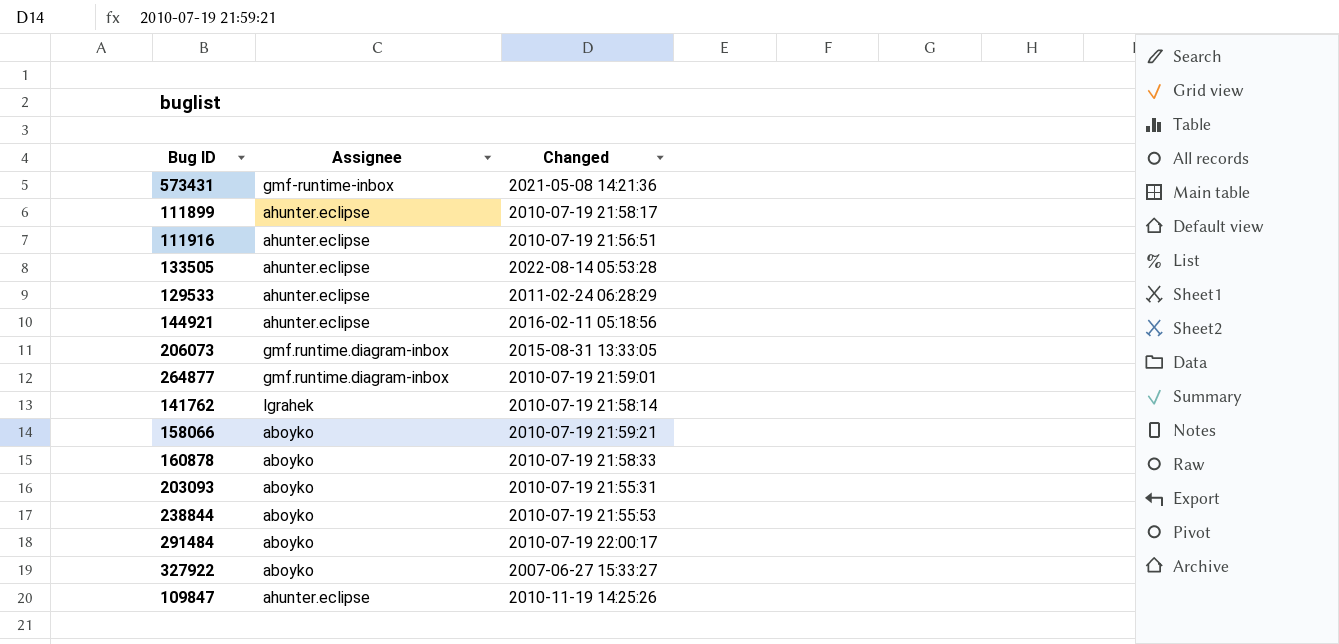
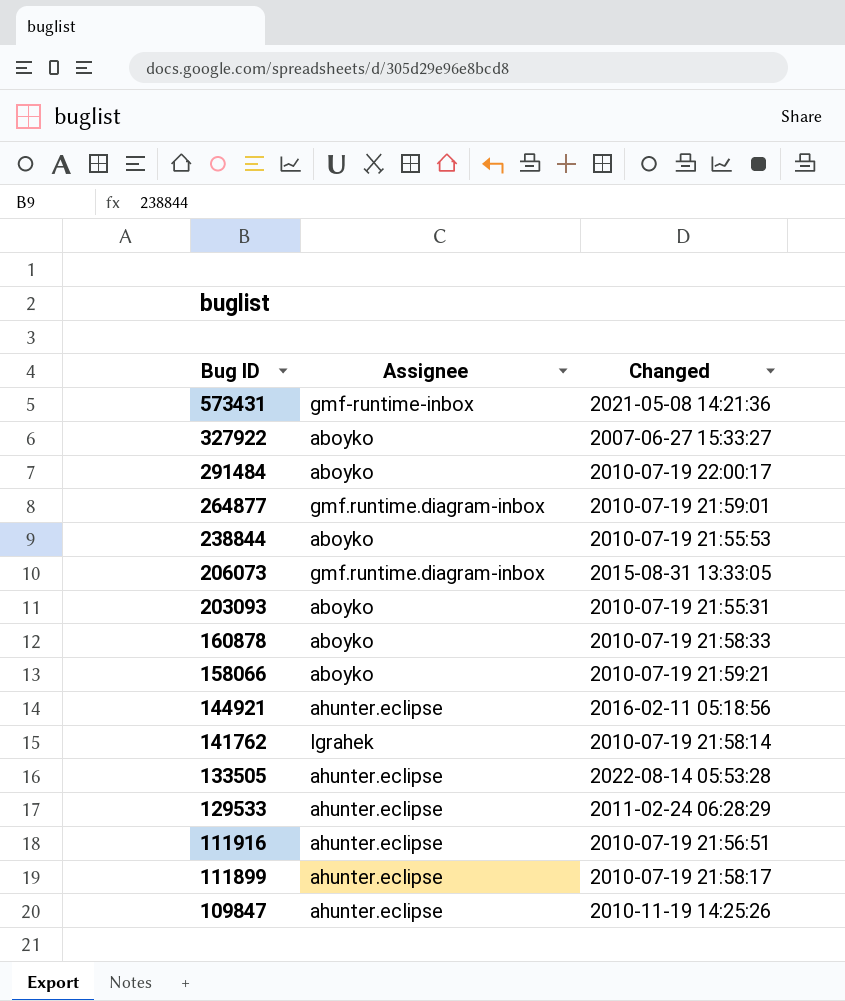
row order: none -> Bug ID descending

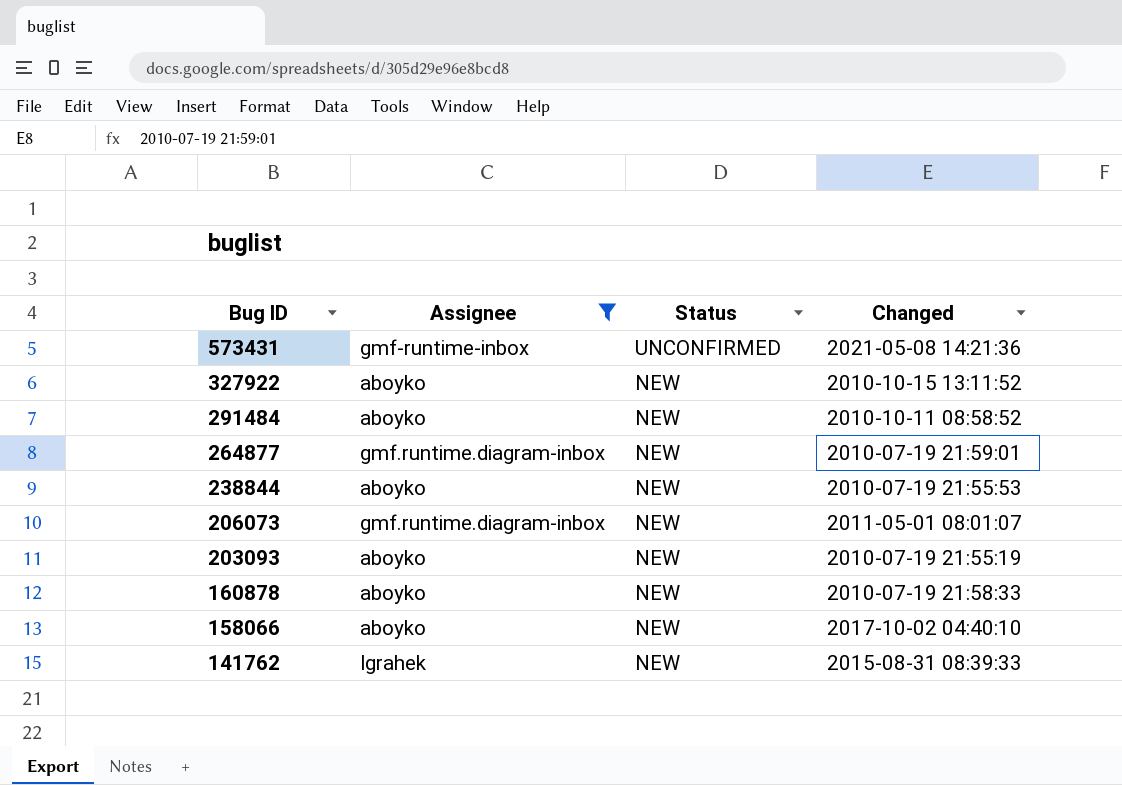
filter: none -> Assignee != ahunter.eclipse
column Status | position: none -> 3
327922 | Changed: 2007-06-27 15:33:27 -> 2010-10-15 13:11:52
291484 | Changed: 2010-07-19 22:00:17 -> 2010-10-11 08:58:52
206073 | Changed: 2015-08-31 13:33:05 -> 2011-05-01 08:01:07
203093 | Changed: 2010-07-19 21:55:31 -> 2010-07-19 21:55:19
158066 | Changed: 2010-07-19 21:59:21 -> 2017-10-02 04:40:10
141762 | Changed: 2010-07-19 21:58:14 -> 2015-08-31 08:39:33

